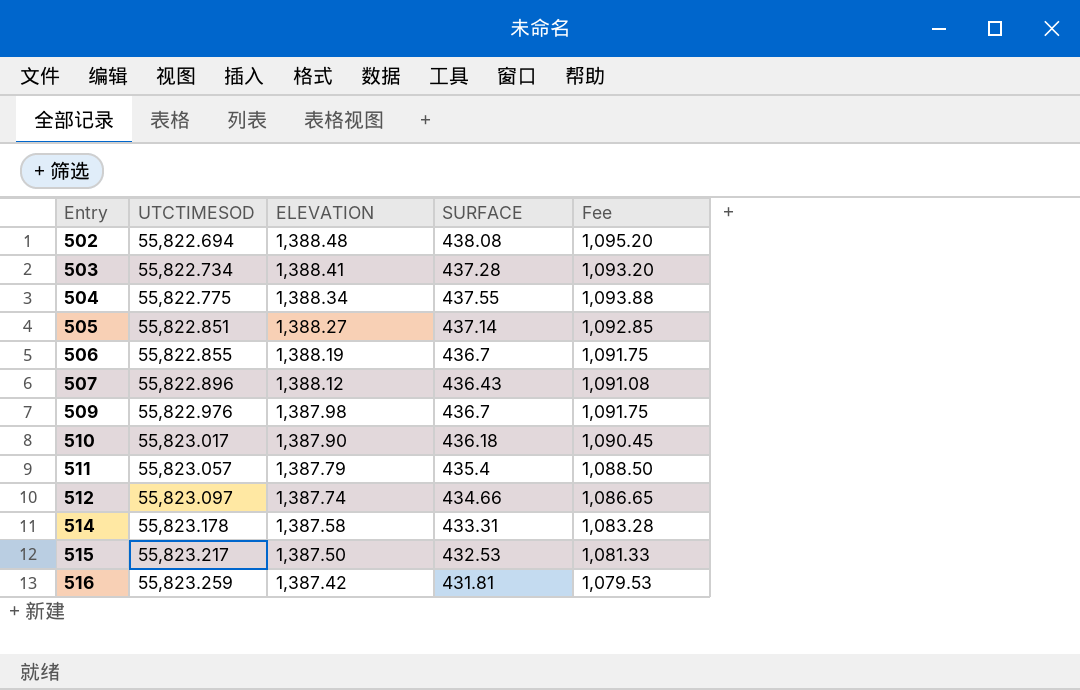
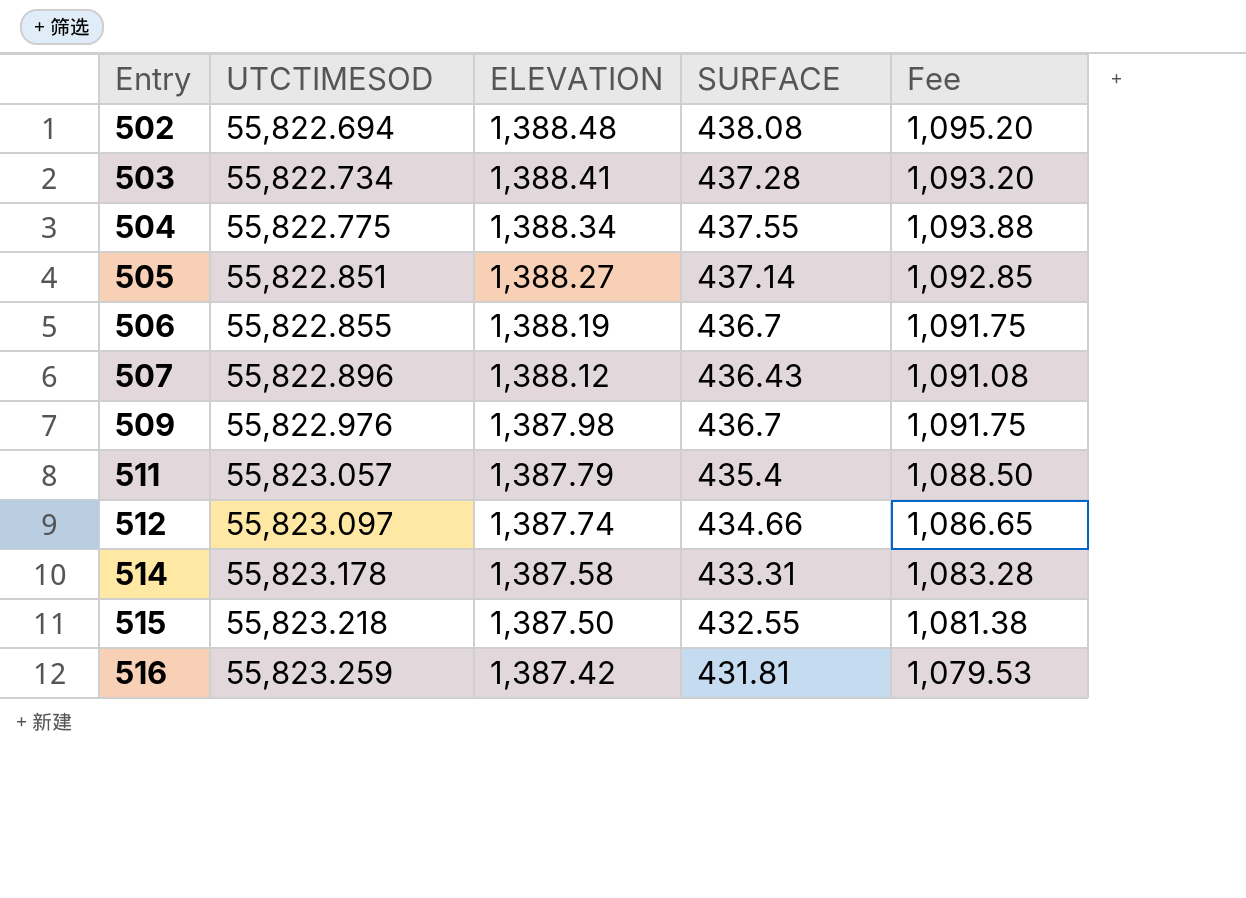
row 510: 55,823.017 | 1,387.90 | 436.18 | 1,090.45 -> none
515 | UTCTIMESOD: 55,823.217 -> 55,823.218
515 | SURFACE: 432.53 -> 432.55
515 | Fee: 1,081.33 -> 1,081.38

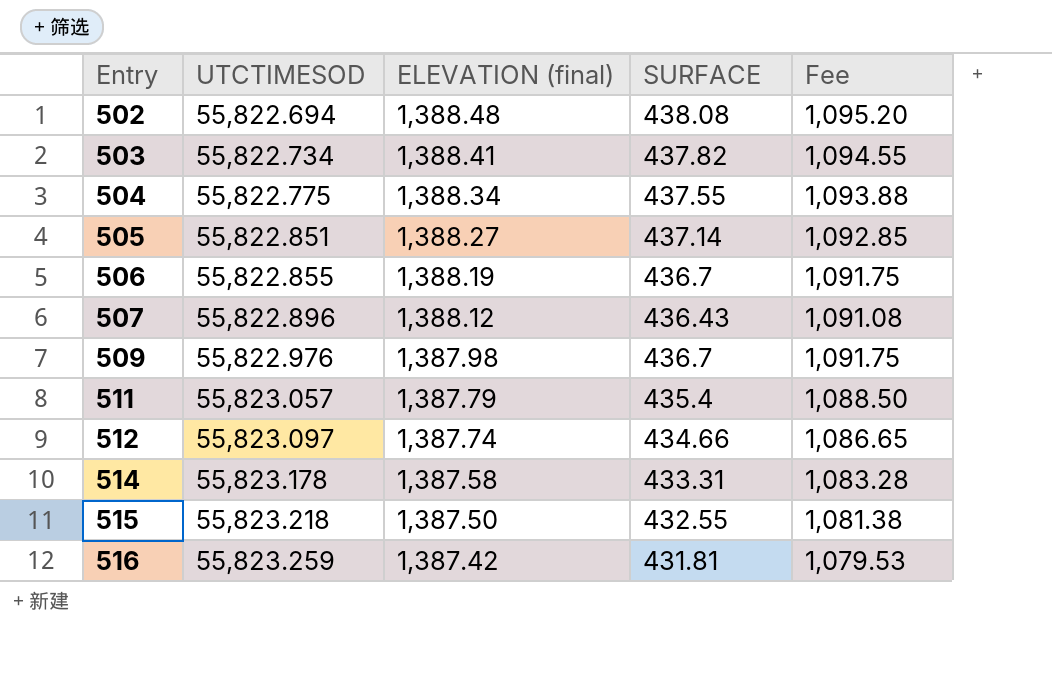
column name: ELEVATION -> ELEVATION (final)
503 | SURFACE: 437.28 -> 437.82
503 | Fee: 1,093.20 -> 1,094.55

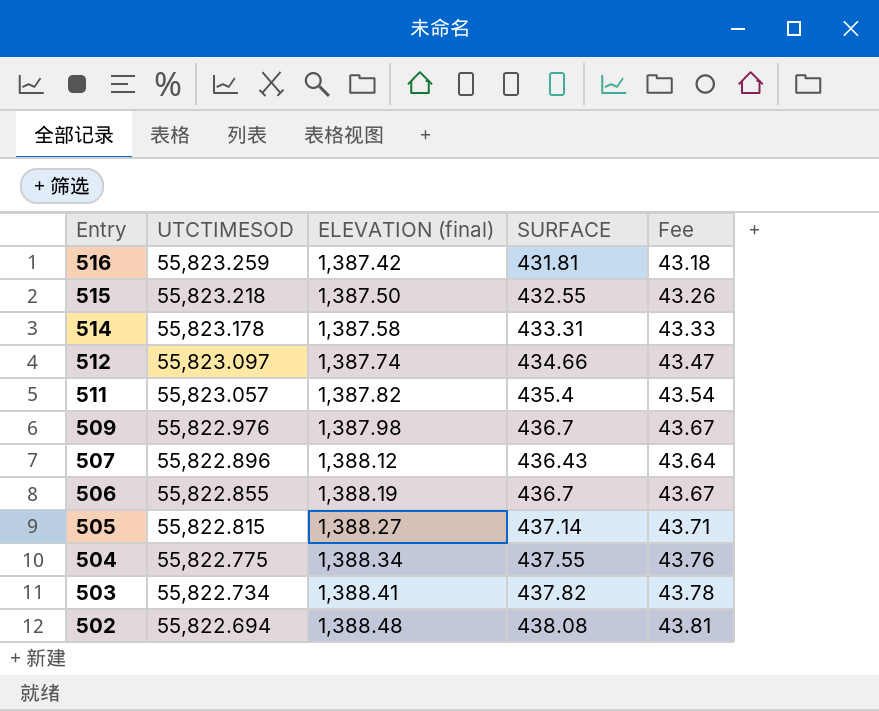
row order: Entry ascending -> Entry descending
column Fee | formula: [SURFACE] * 2.5 -> [SURFACE] * 0.1
511 | ELEVATION (final): 1,387.79 -> 1,387.82
505 | UTCTIMESOD: 55,822.851 -> 55,822.815

